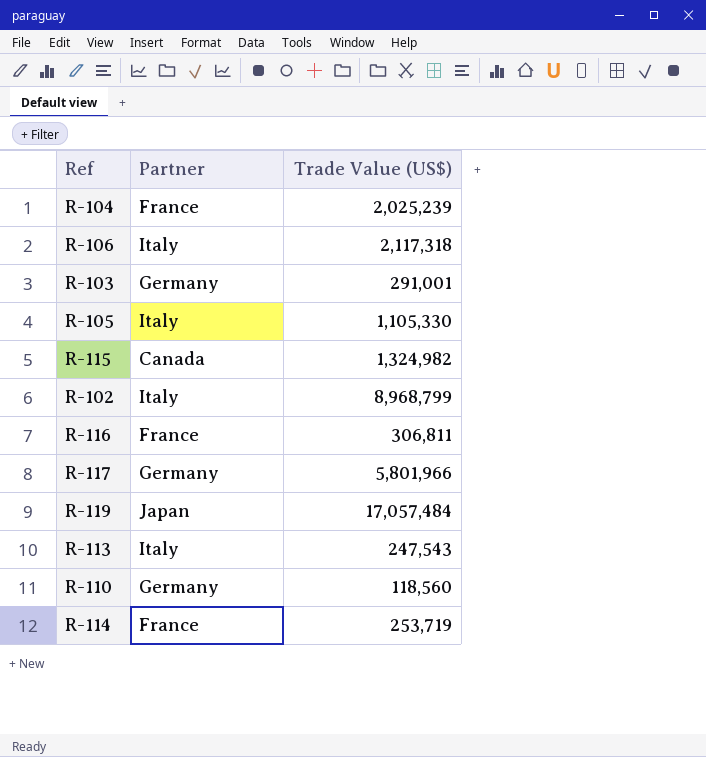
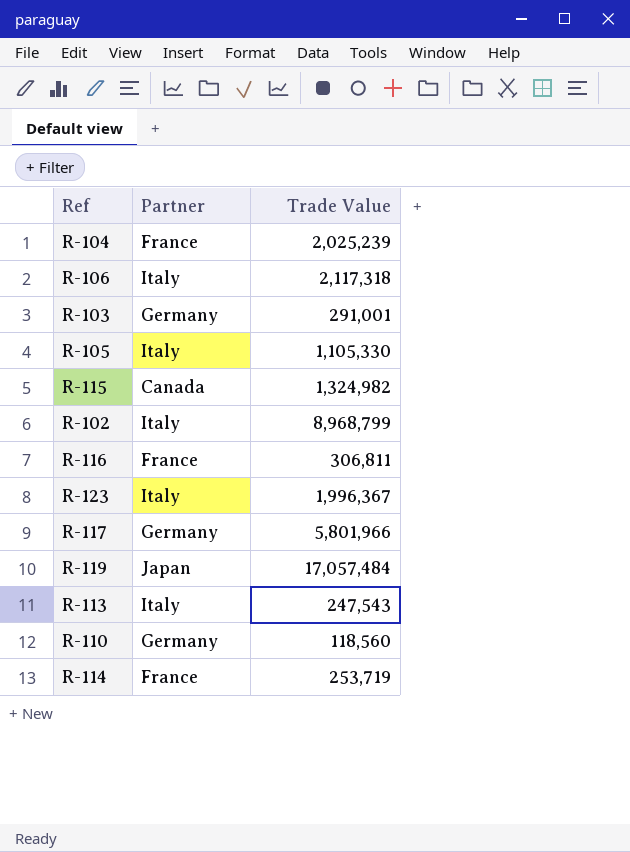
column name: Trade Value (US$) -> Trade Value
row R-123: none -> Italy | 1,996,367

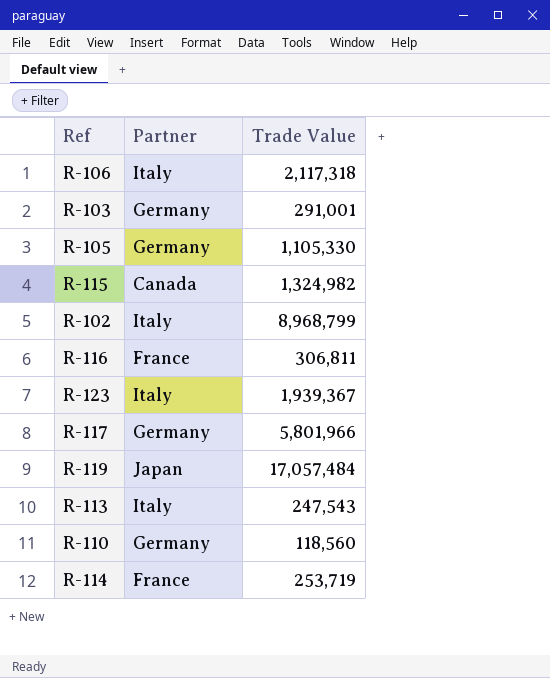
row R-104: France | 2,025,239 -> none
R-105 | Partner: Italy -> Germany
R-123 | Trade Value: 1,996,367 -> 1,939,367

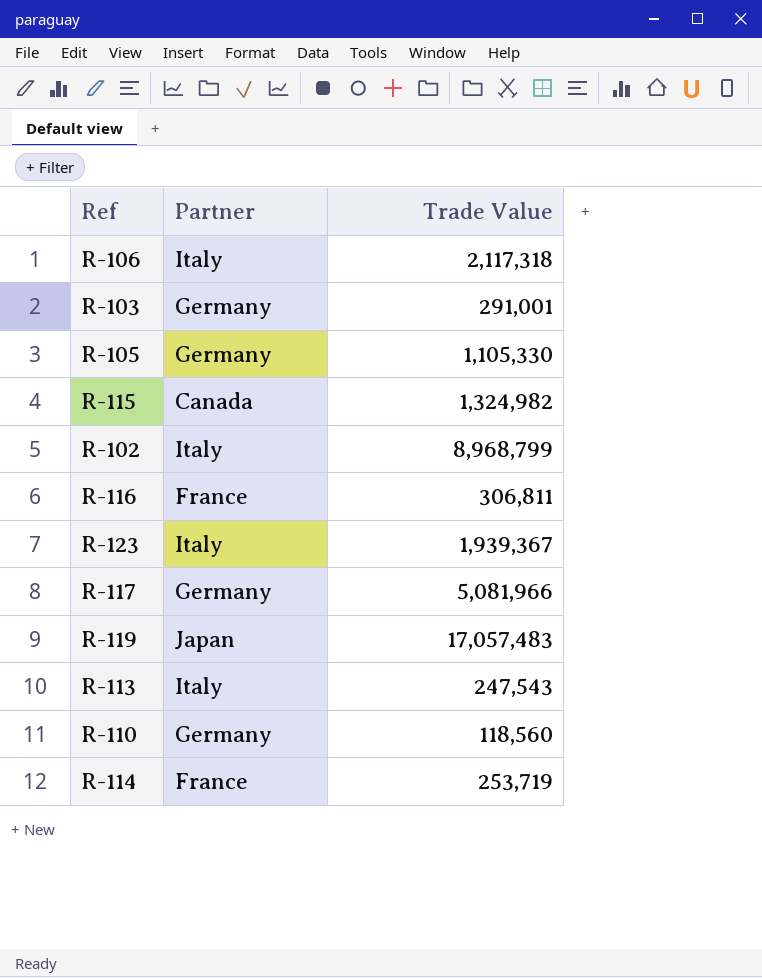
R-117 | Trade Value: 5,801,966 -> 5,081,966
R-119 | Trade Value: 17,057,484 -> 17,057,483

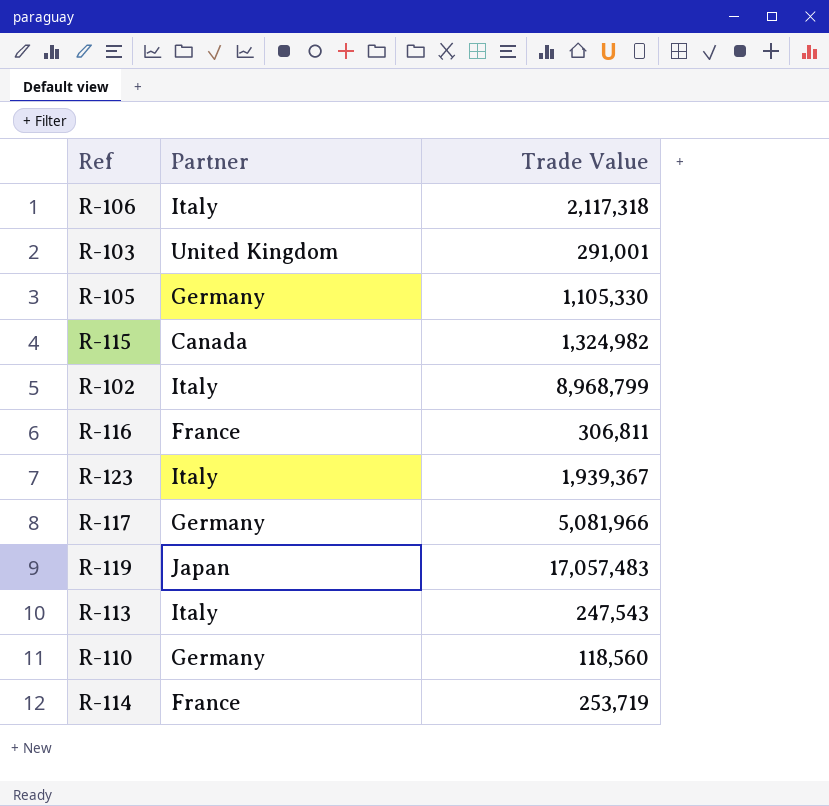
R-103 | Partner: Germany -> United Kingdom

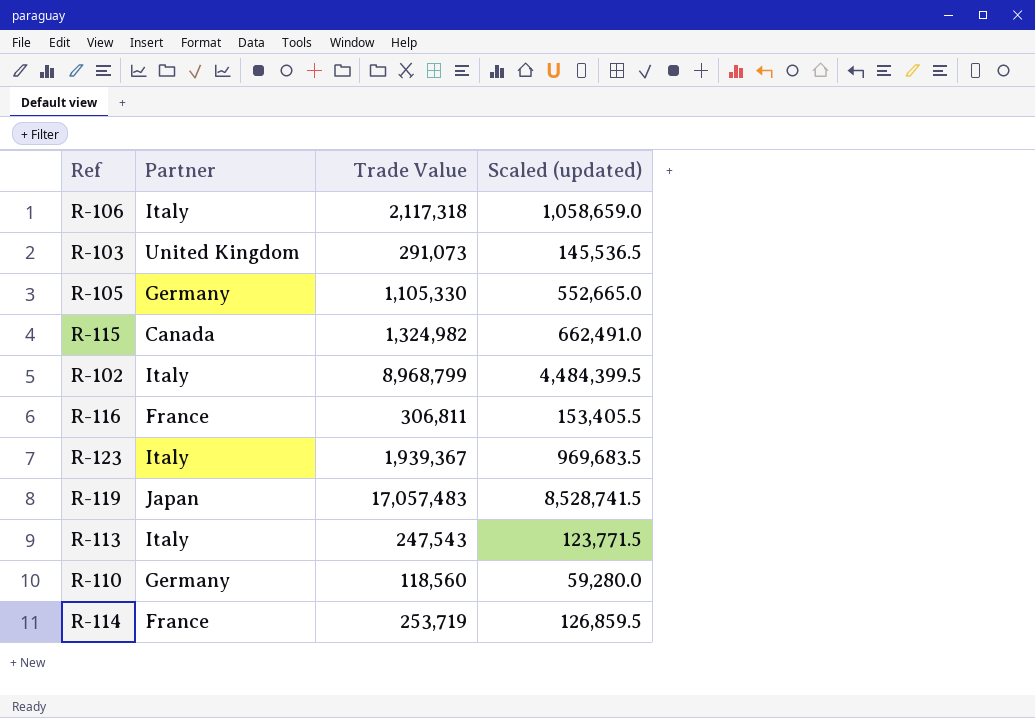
column Scaled (updated) | formula: none -> [Trade Value] * 0.5
row R-117: Germany | 5,081,966 -> none
R-103 | Trade Value: 291,001 -> 291,073

